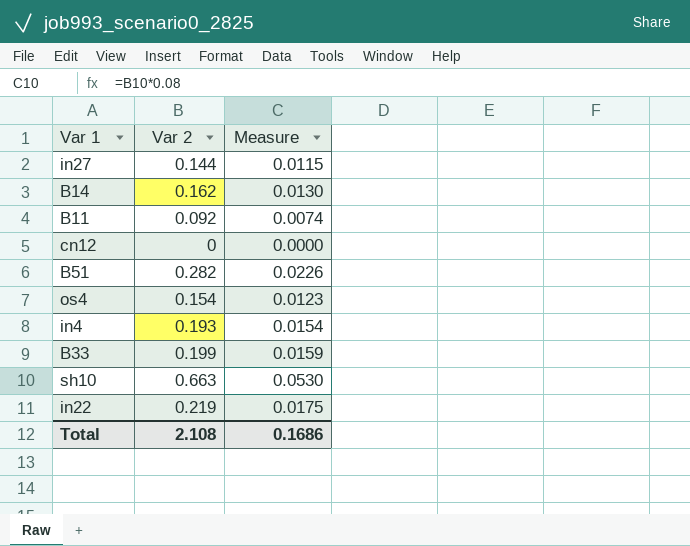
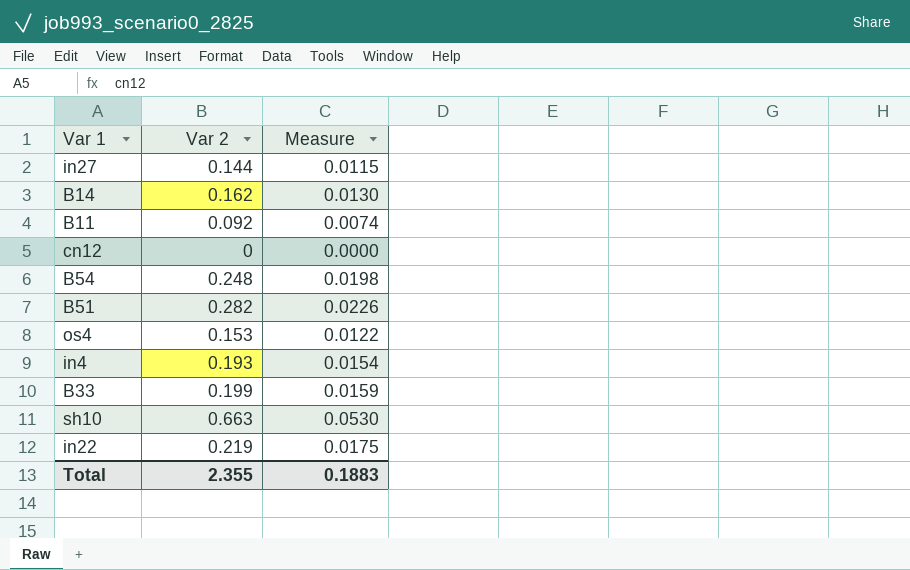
row B54: none -> 0.248 | 0.0198
os4 | Var 2: 0.154 -> 0.153
os4 | Measure: 0.0123 -> 0.0122
Total | Var 2: 2.108 -> 2.355
Total | Measure: 0.1686 -> 0.1883

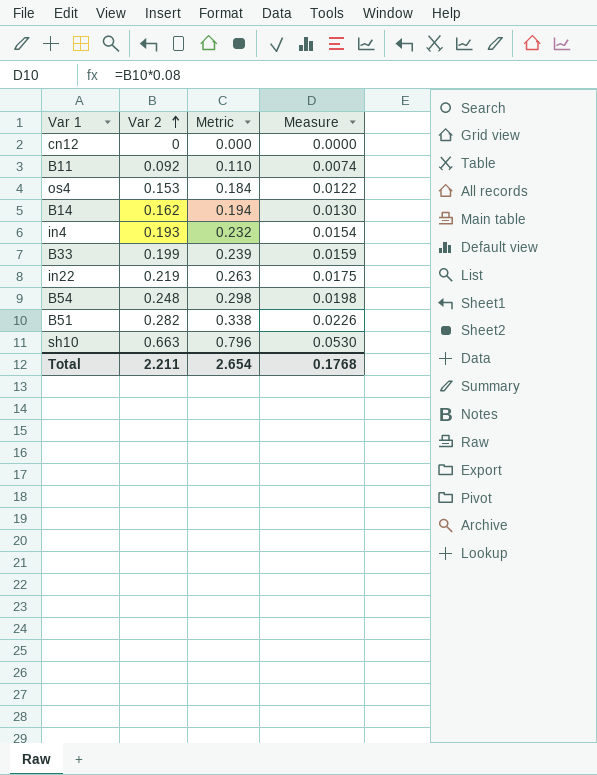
row order: none -> Var 2 ascending
column Metric | formula: none -> [Var 2] * 1.2
row in27: 0.144 | 0.0115 -> none
Total | Var 2: 2.355 -> 2.211
Total | Measure: 0.1883 -> 0.1768

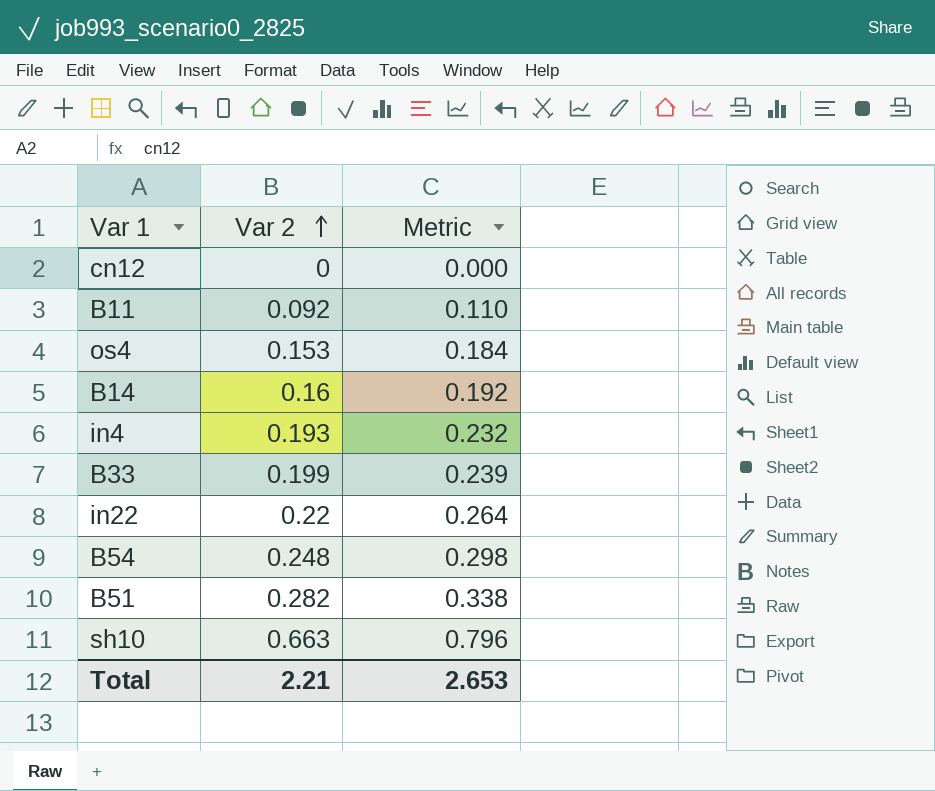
column Measure | formula: [Var 2] * 0.08 -> none
B14 | Var 2: 0.162 -> 0.16
B14 | Metric: 0.194 -> 0.192
in22 | Var 2: 0.219 -> 0.22
in22 | Metric: 0.263 -> 0.264
Total | Var 2: 2.211 -> 2.21
Total | Metric: 2.654 -> 2.653

